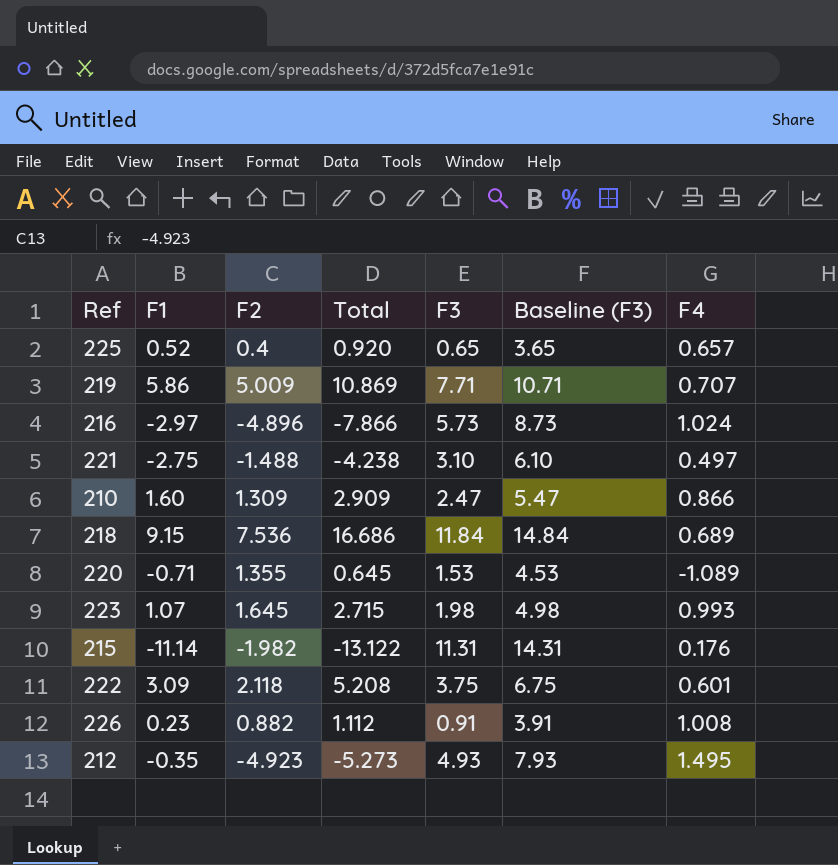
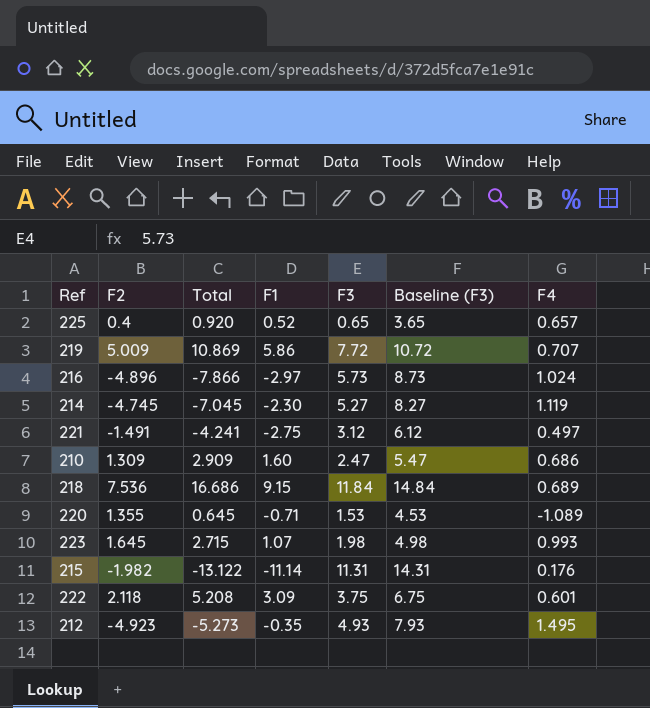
column F1 | position: 2 -> 4
row 226: 0.23 | 0.882 | 1.112 | 0.91 | 3.91 | 1.008 -> none
219 | F3: 7.71 -> 7.72
219 | Baseline (F3): 10.71 -> 10.72
row 214: none -> -4.745 | -7.045 | -2.30 | 5.27 | 8.27 | 1.119
221 | F2: -1.488 -> -1.491
221 | Total: -4.238 -> -4.241
221 | F3: 3.10 -> 3.12
221 | Baseline (F3): 6.10 -> 6.12
210 | F4: 0.866 -> 0.686

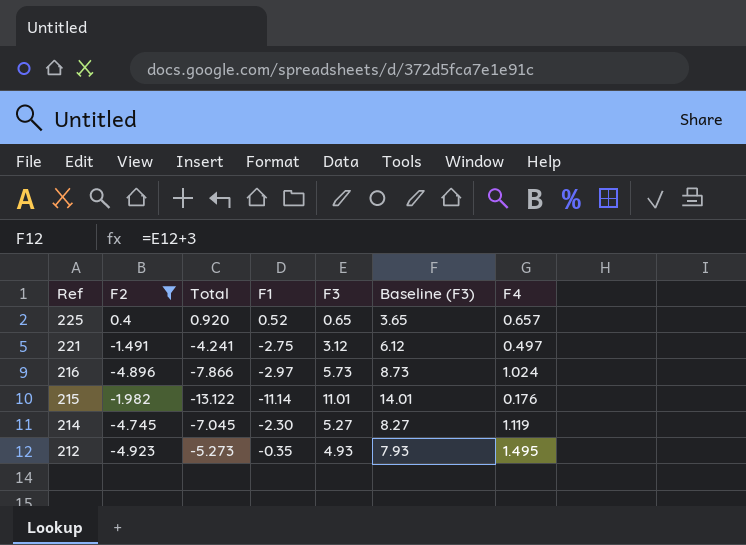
filter: none -> F2 <= 0.4
row order: none -> Ref descending
215 | F3: 11.31 -> 11.01
215 | Baseline (F3): 14.31 -> 14.01

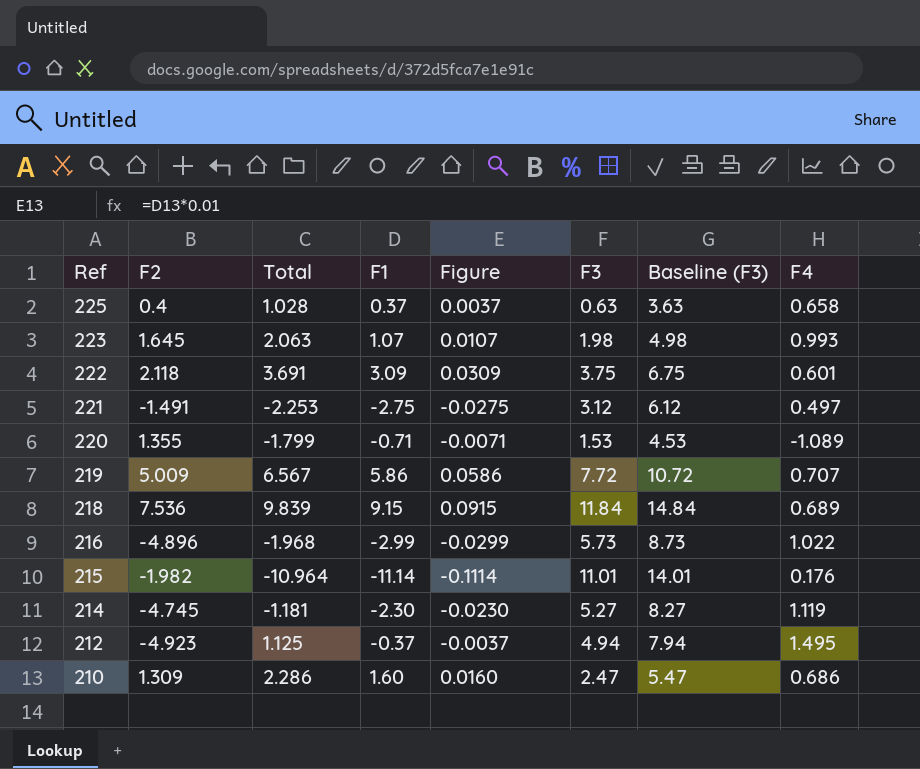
filter: F2 <= 0.4 -> none
column Total | formula: [F2] + [F1] -> [F1] + [F4]
column Figure | formula: none -> [F1] * 0.01
225 | F1: 0.52 -> 0.37
225 | F3: 0.65 -> 0.63
225 | Baseline (F3): 3.65 -> 3.63
225 | F4: 0.657 -> 0.658
216 | F1: -2.97 -> -2.99
216 | F4: 1.024 -> 1.022
212 | F1: -0.35 -> -0.37
212 | F3: 4.93 -> 4.94
212 | Baseline (F3): 7.93 -> 7.94

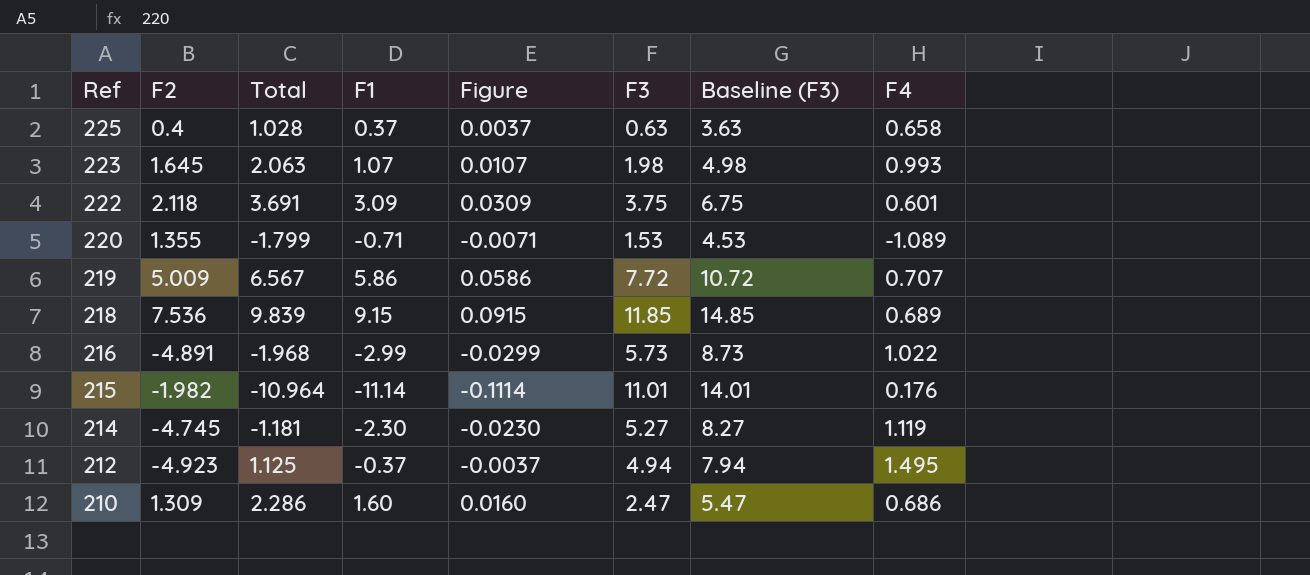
row 221: -1.491 | -2.253 | -2.75 | -0.0275 | 3.12 | 6.12 | 0.497 -> none
218 | F3: 11.84 -> 11.85
218 | Baseline (F3): 14.84 -> 14.85
216 | F2: -4.896 -> -4.891

